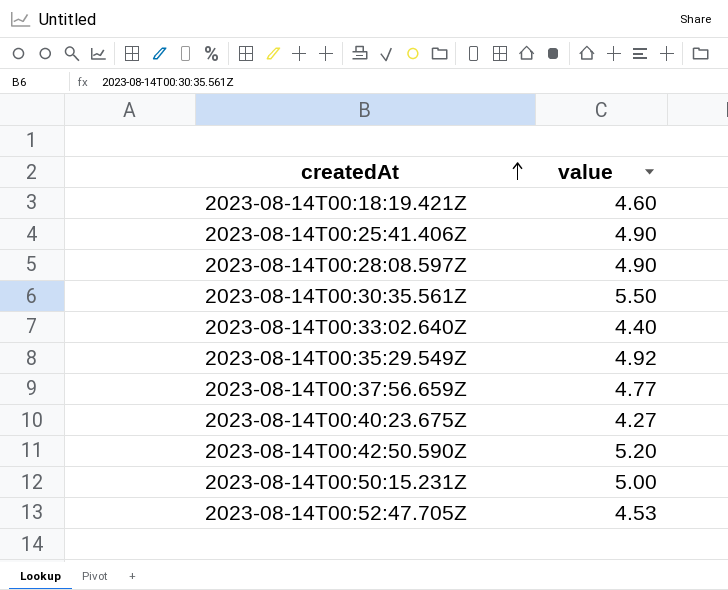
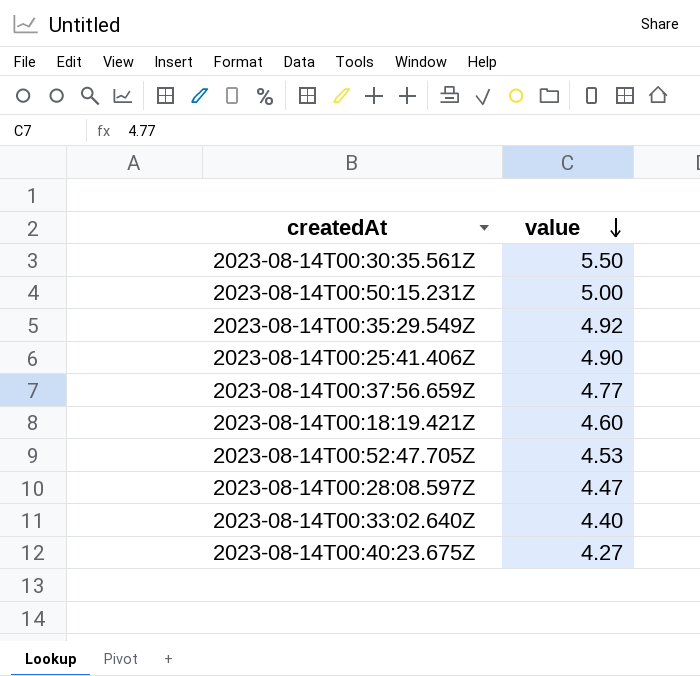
row order: createdAt ascending -> value descending
row 2023-08-14T00:42:50.590Z: 5.20 -> none
2023-08-14T00:28:08.597Z | value: 4.90 -> 4.47

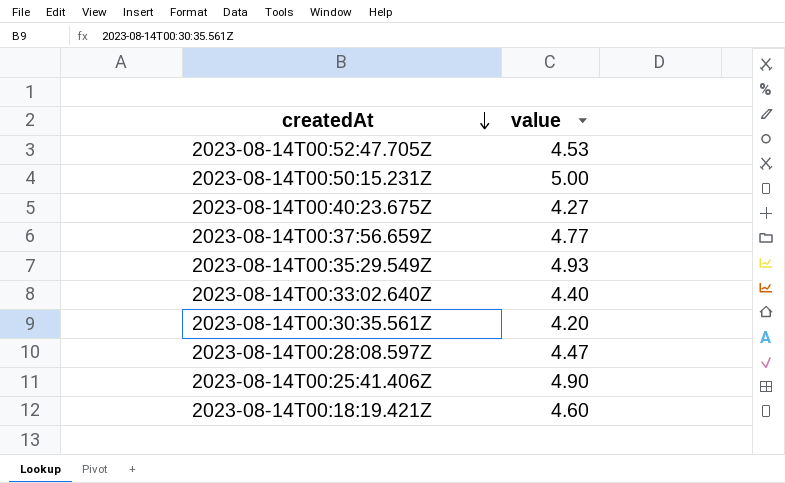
row order: value descending -> createdAt descending
2023-08-14T00:35:29.549Z | value: 4.92 -> 4.93
2023-08-14T00:30:35.561Z | value: 5.50 -> 4.20

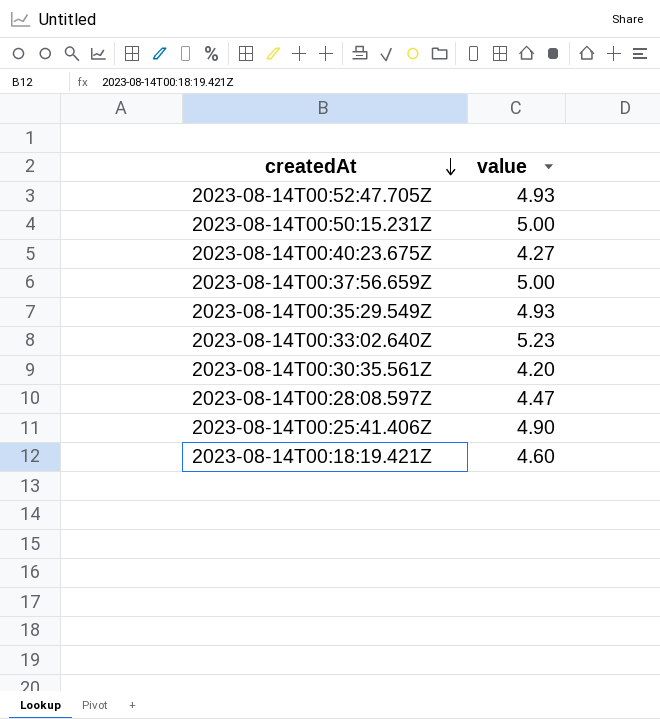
2023-08-14T00:52:47.705Z | value: 4.53 -> 4.93
2023-08-14T00:37:56.659Z | value: 4.77 -> 5.00
2023-08-14T00:33:02.640Z | value: 4.40 -> 5.23

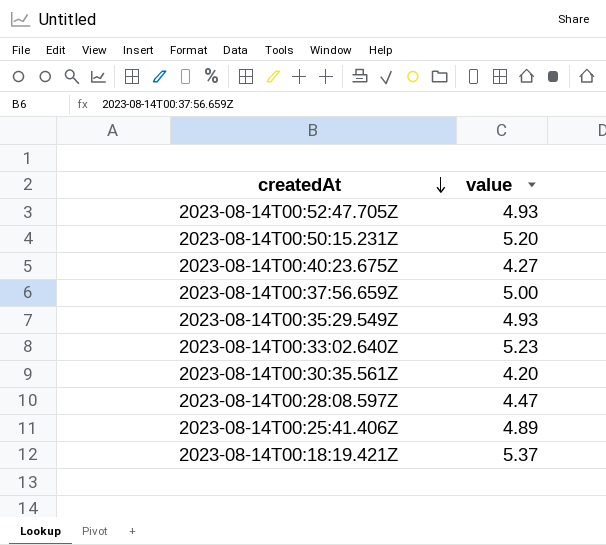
2023-08-14T00:50:15.231Z | value: 5.00 -> 5.20
2023-08-14T00:25:41.406Z | value: 4.90 -> 4.89
2023-08-14T00:18:19.421Z | value: 4.60 -> 5.37

